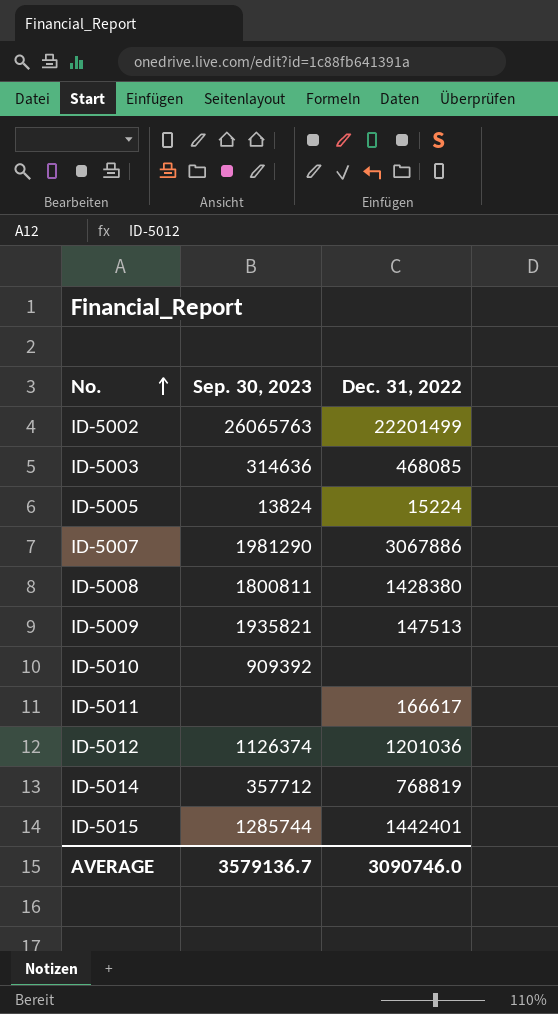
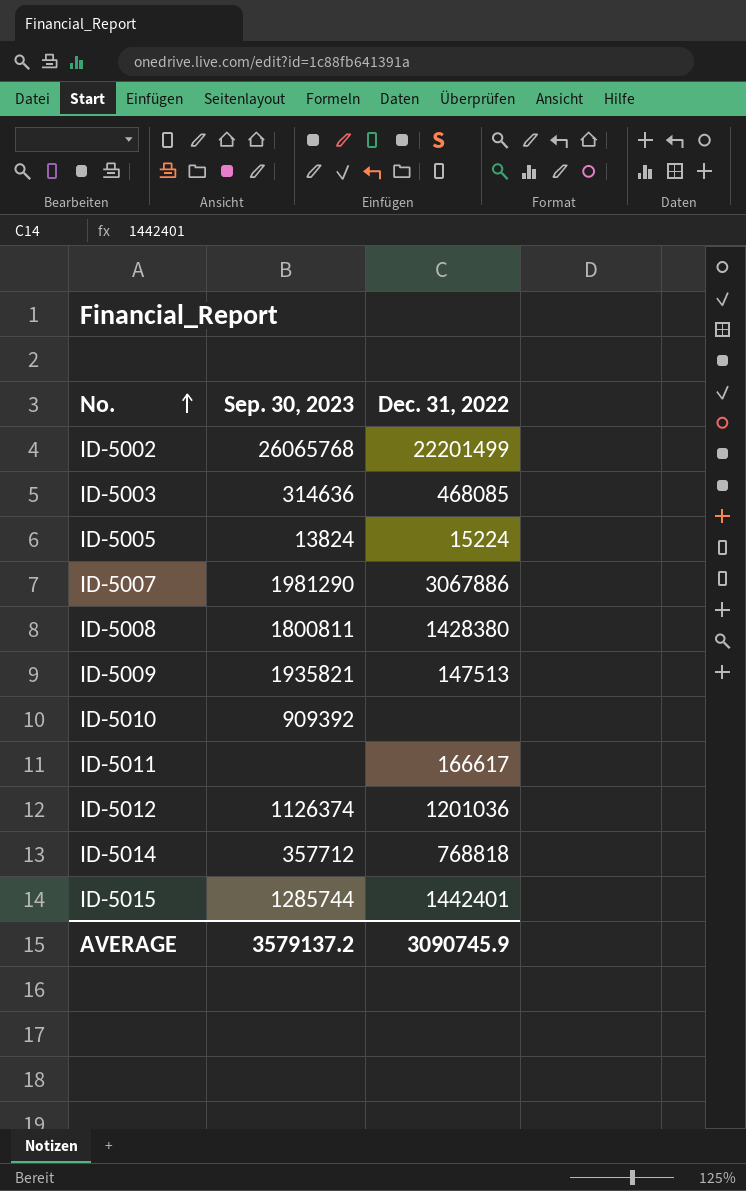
ID-5002 | Sep. 30, 2023: 26065763 -> 26065768
ID-5014 | Dec. 31, 2022: 768819 -> 768818
AVERAGE | Sep. 30, 2023: 3579136.7 -> 3579137.2
AVERAGE | Dec. 31, 2022: 3090746.0 -> 3090745.9

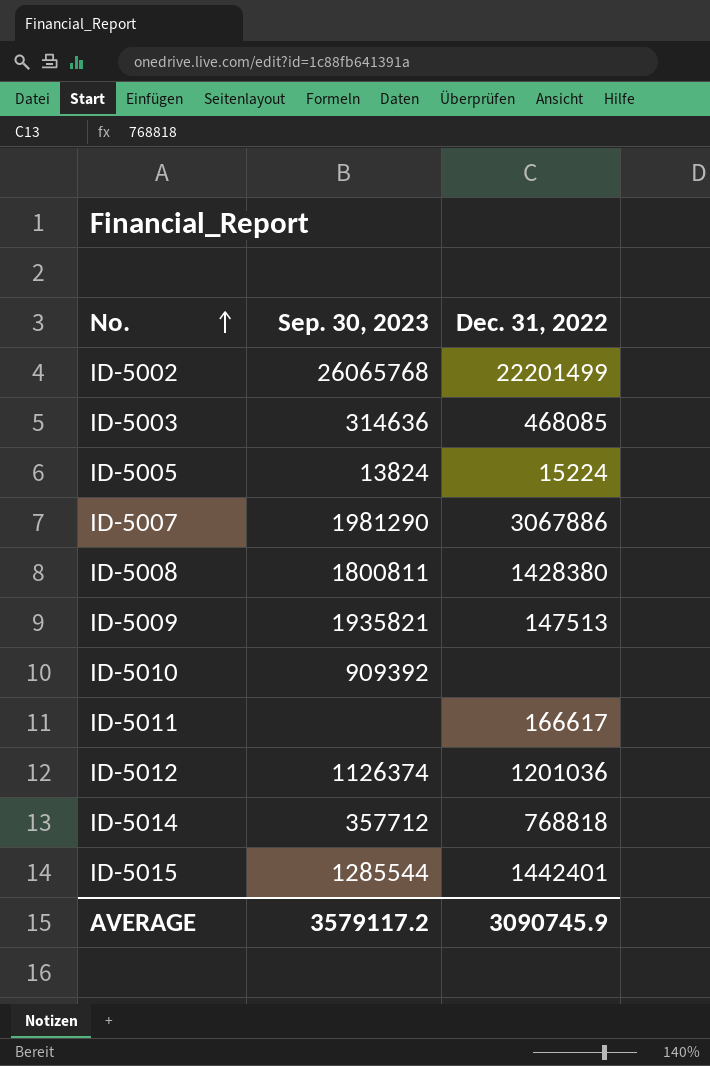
ID-5015 | Sep. 30, 2023: 1285744 -> 1285544
AVERAGE | Sep. 30, 2023: 3579137.2 -> 3579117.2

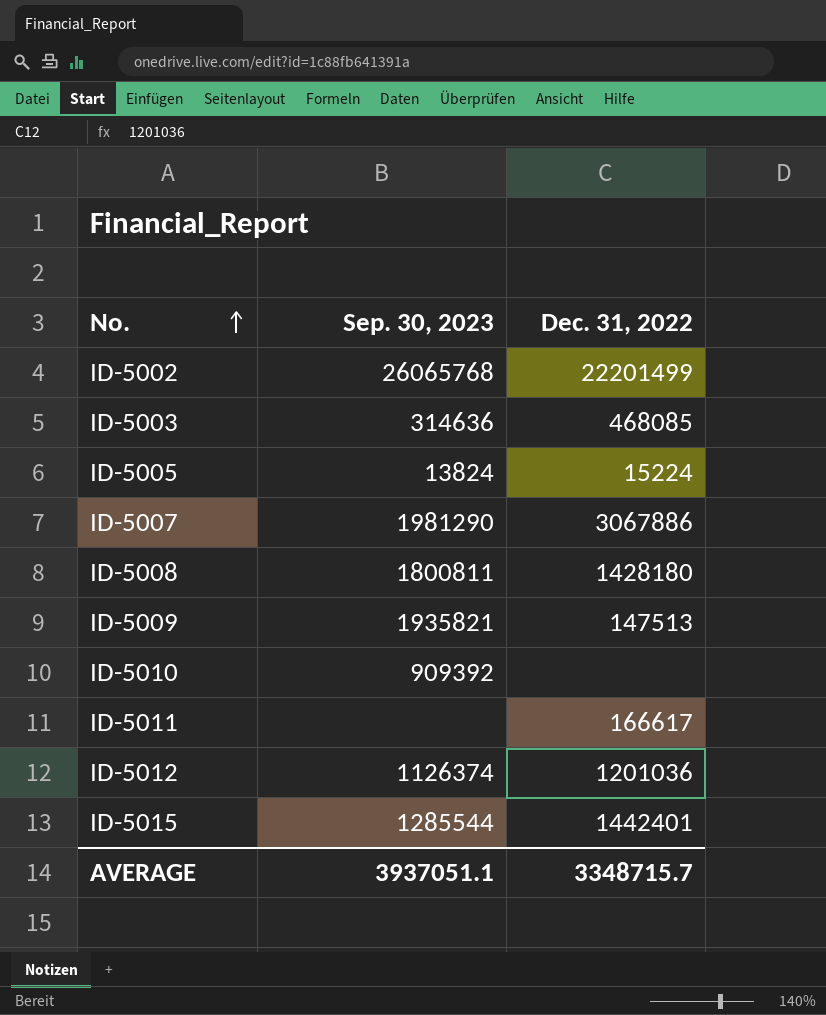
row ID-5014: 357712 | 768818 -> none
ID-5008 | Dec. 31, 2022: 1428380 -> 1428180
AVERAGE | Sep. 30, 2023: 3579117.2 -> 3937051.1
AVERAGE | Dec. 31, 2022: 3090745.9 -> 3348715.7

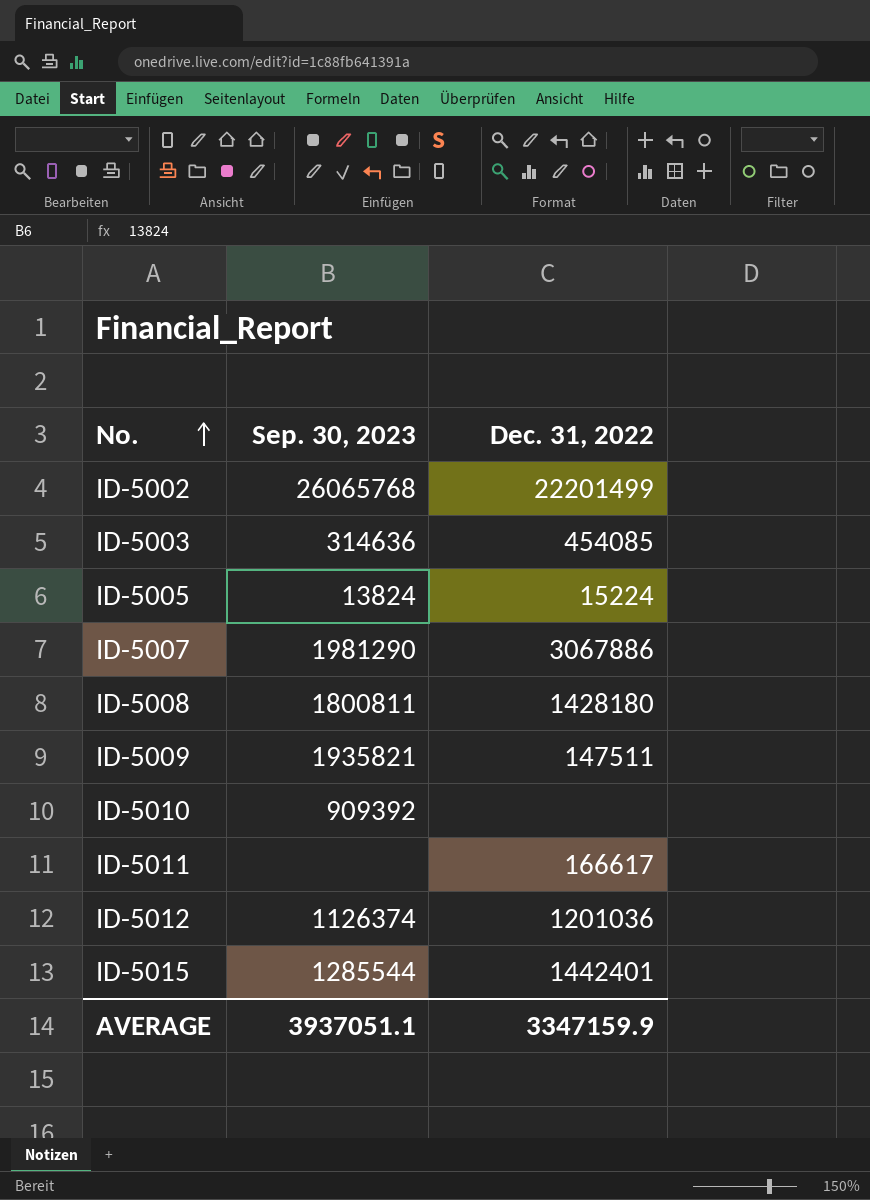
ID-5003 | Dec. 31, 2022: 468085 -> 454085
ID-5009 | Dec. 31, 2022: 147513 -> 147511
AVERAGE | Dec. 31, 2022: 3348715.7 -> 3347159.9

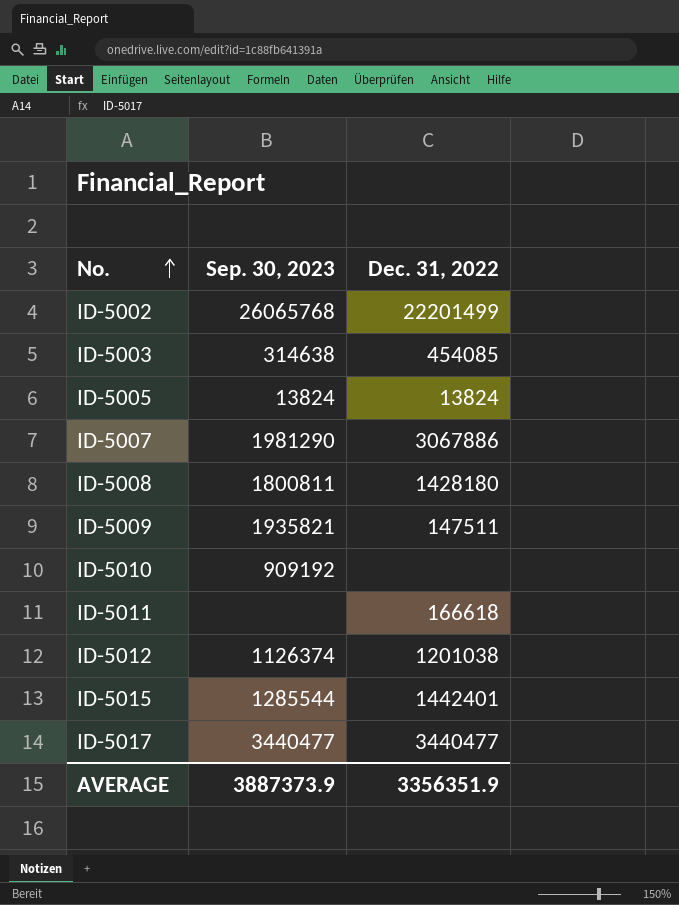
ID-5003 | Sep. 30, 2023: 314636 -> 314638
ID-5005 | Dec. 31, 2022: 15224 -> 13824
ID-5010 | Sep. 30, 2023: 909392 -> 909192
ID-5011 | Dec. 31, 2022: 166617 -> 166618
ID-5012 | Dec. 31, 2022: 1201036 -> 1201038
row ID-5017: none -> 3440477 | 3440477
AVERAGE | Sep. 30, 2023: 3937051.1 -> 3887373.9
AVERAGE | Dec. 31, 2022: 3347159.9 -> 3356351.9

